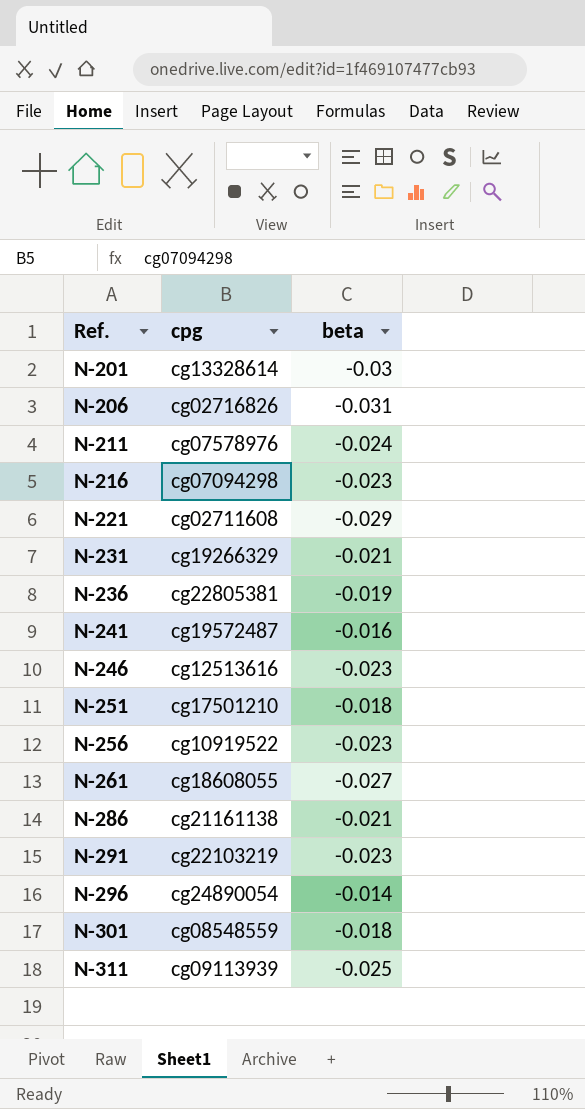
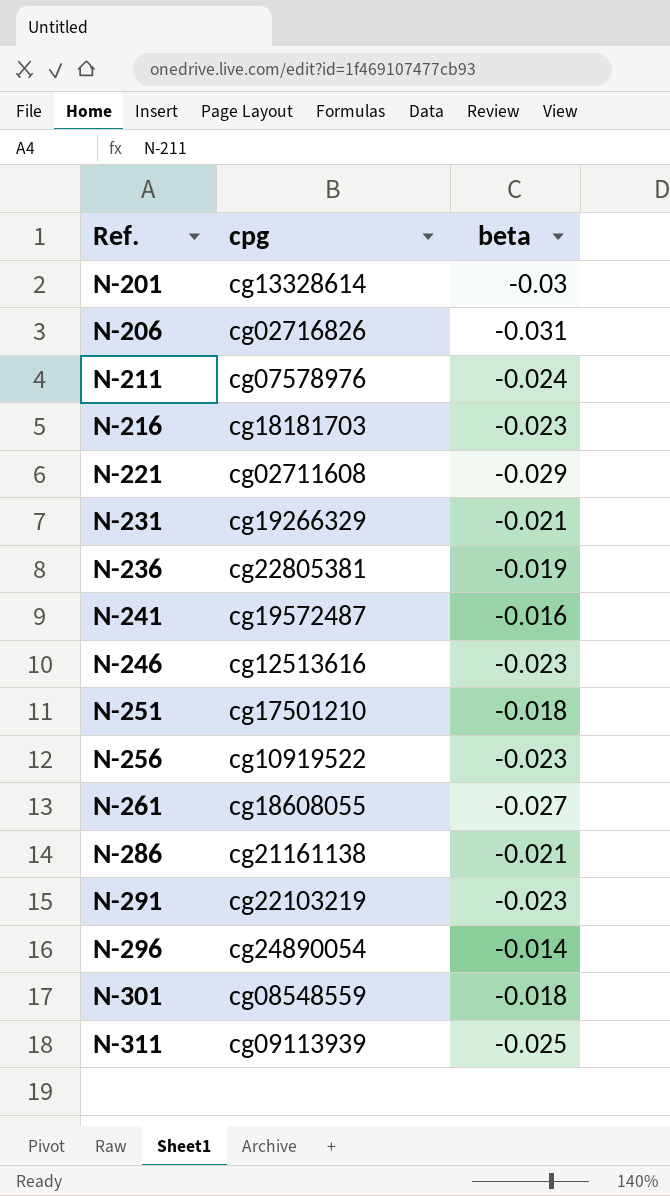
N-216 | cpg: cg07094298 -> cg18181703

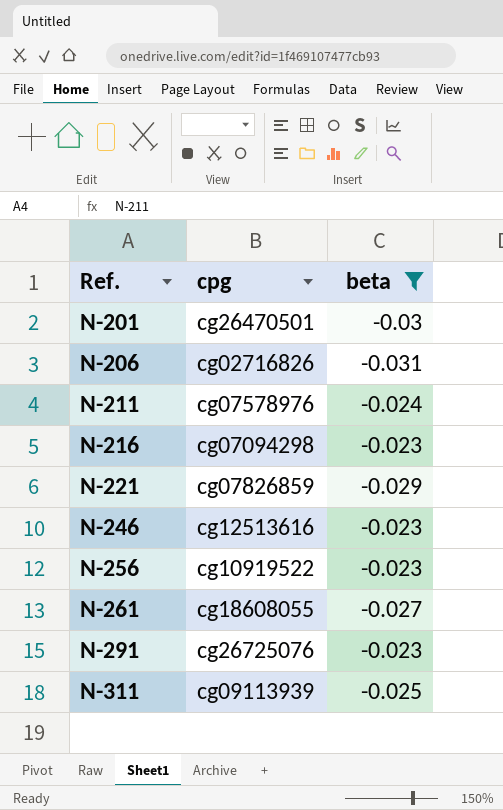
filter: none -> beta <= -0.023
N-201 | cpg: cg13328614 -> cg26470501
N-216 | cpg: cg18181703 -> cg07094298
N-221 | cpg: cg02711608 -> cg07826859
N-291 | cpg: cg22103219 -> cg26725076

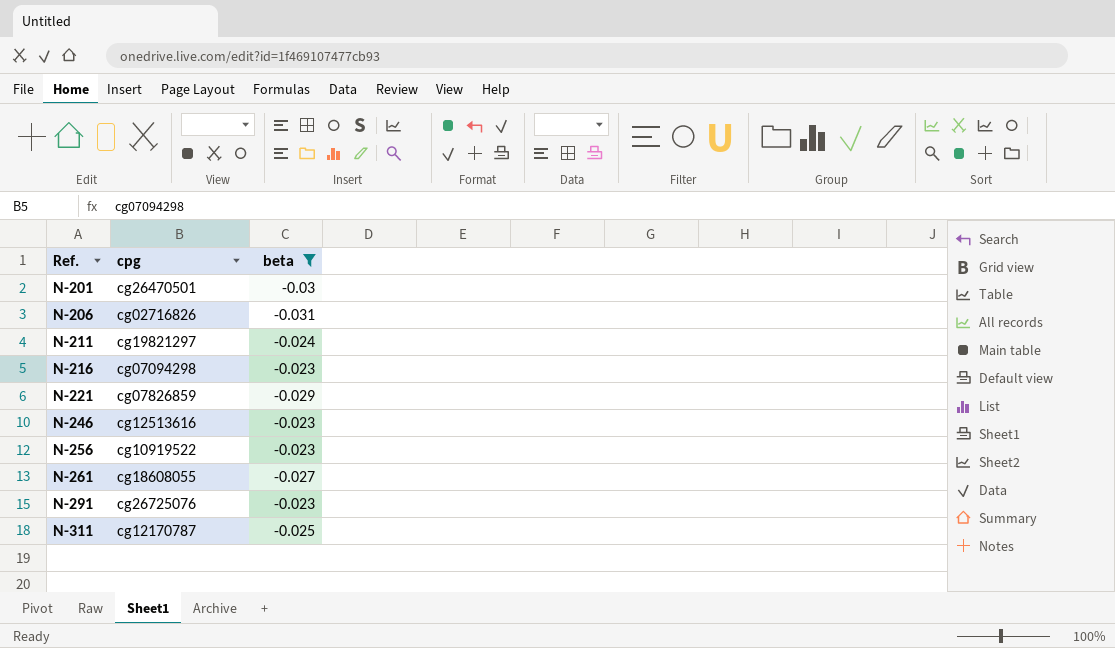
N-211 | cpg: cg07578976 -> cg19821297
N-311 | cpg: cg09113939 -> cg12170787

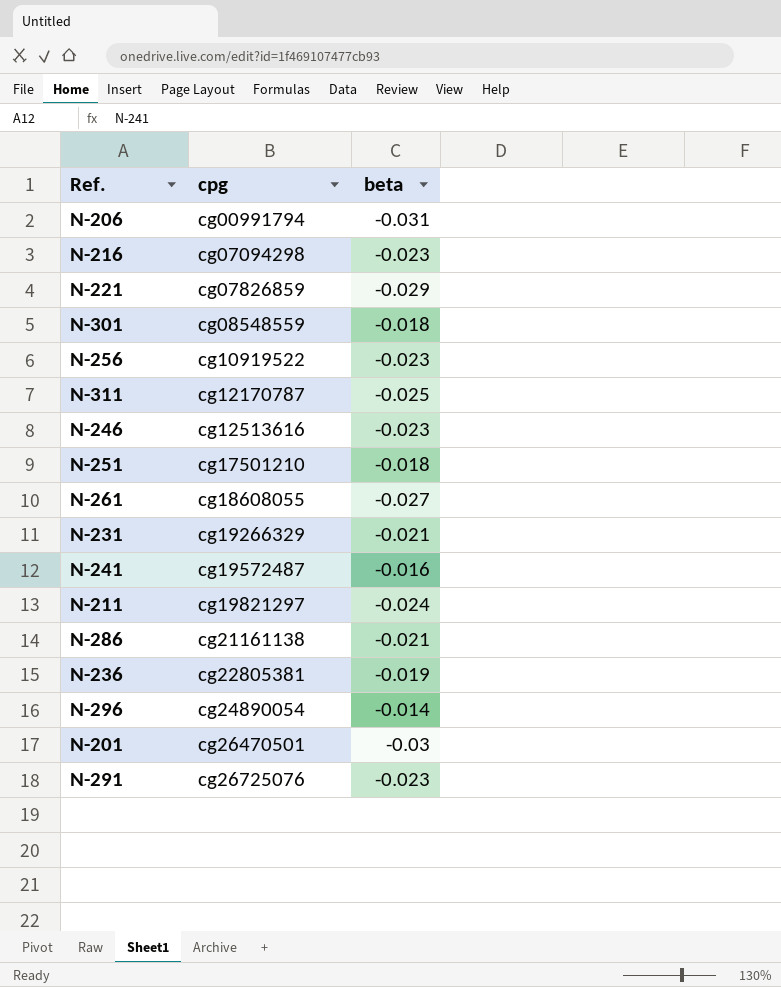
filter: beta <= -0.023 -> none
row order: Ref. ascending -> cpg ascending
N-206 | cpg: cg02716826 -> cg00991794

